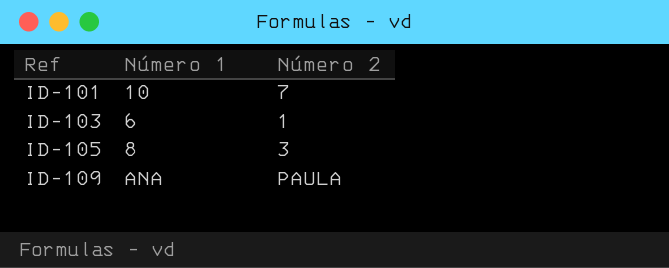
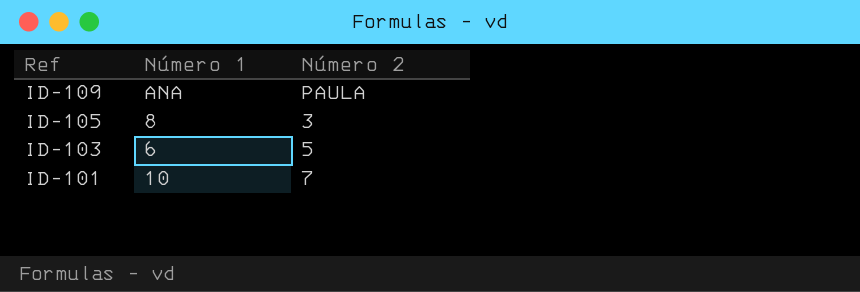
row order: Ref ascending -> Ref descending
ID-103 | Número 2: 1 -> 5

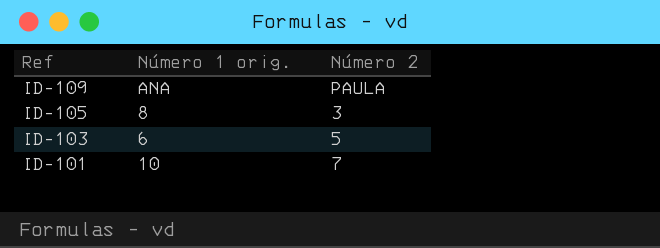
column name: Número 1 -> Número 1 orig.

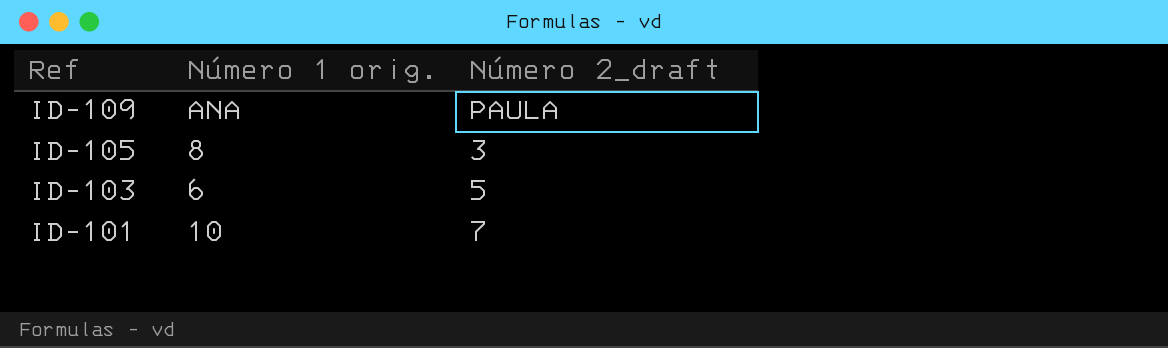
column name: Número 2 -> Número 2_draft

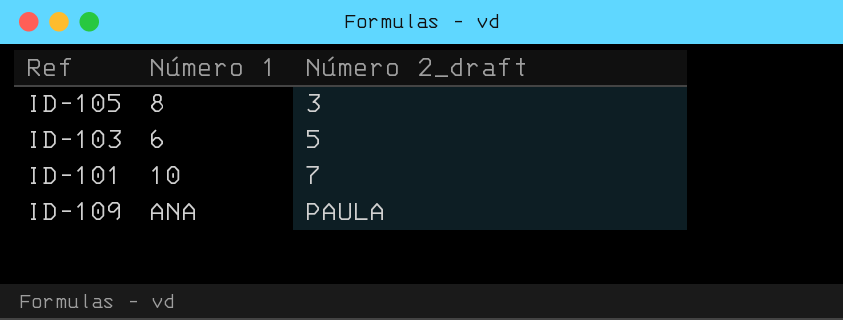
row order: Ref descending -> Número 2_draft ascending
column name: Número 1 orig. -> Número 1

